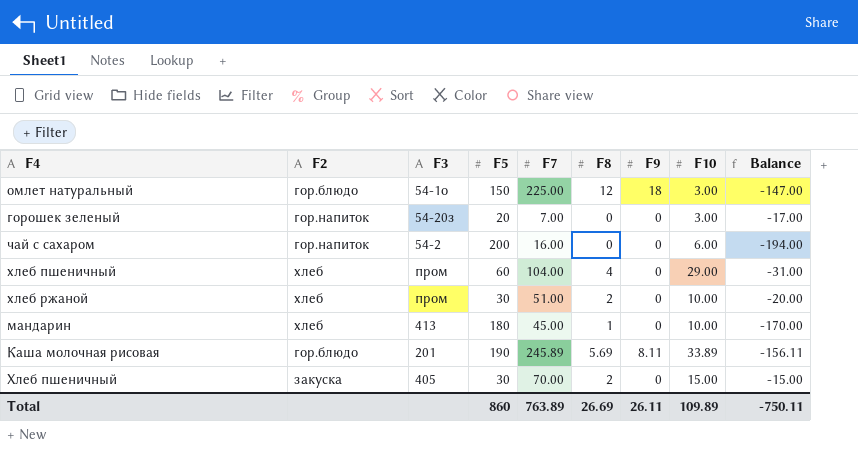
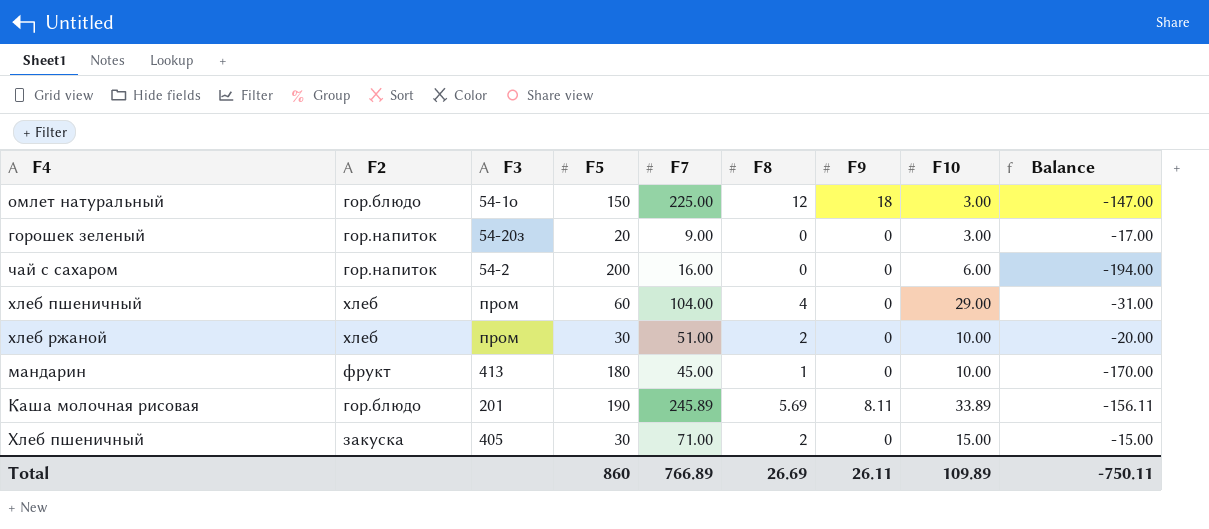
горошек зеленый | F7: 7.00 -> 9.00
мандарин | F2: хлеб -> фрукт
Хлеб пшеничный | F7: 70.00 -> 71.00
Total | F7: 763.89 -> 766.89

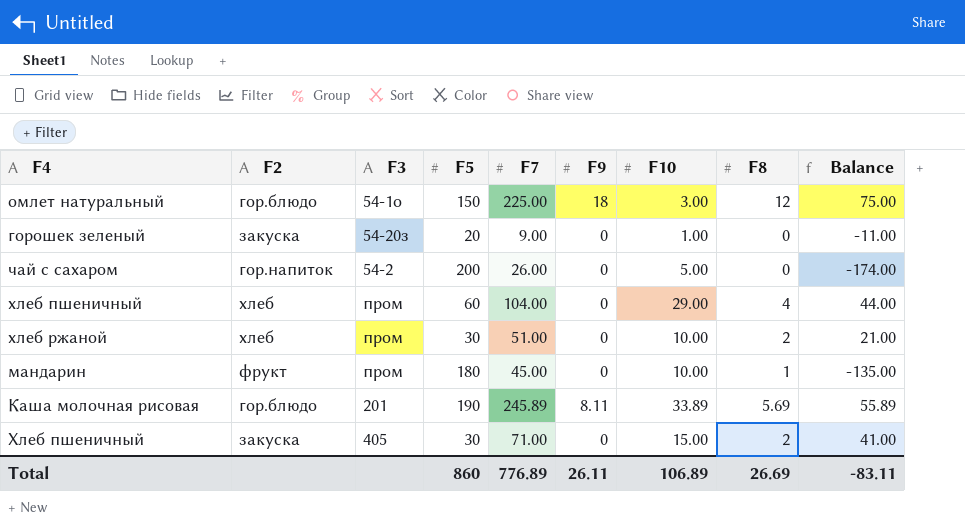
column F8 | position: 6 -> 8
column Balance | formula: [F10] - [F5] -> [F7] - [F5]
горошек зеленый | F2: гор.напиток -> закуска
горошек зеленый | F10: 3.00 -> 1.00
чай с сахаром | F7: 16.00 -> 26.00
чай с сахаром | F10: 6.00 -> 5.00
мандарин | F3: 413 -> пром
Total | F7: 766.89 -> 776.89
Total | F10: 109.89 -> 106.89
Total | Balance: -750.11 -> -83.11

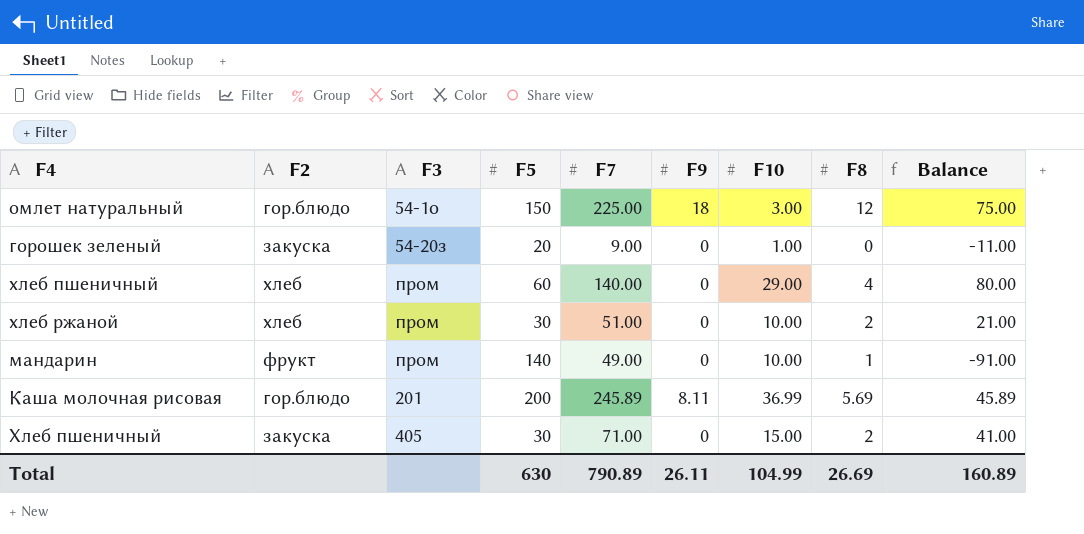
row чай с сахаром: гор.напиток | 54-2 | 200 | 26.00 | 0 | 5.00 | 0 | -174.00 -> none
хлеб пшеничный | F7: 104.00 -> 140.00
хлеб пшеничный | Balance: 44.00 -> 80.00
мандарин | F5: 180 -> 140
мандарин | F7: 45.00 -> 49.00
мандарин | Balance: -135.00 -> -91.00
Каша молочная рисовая | F5: 190 -> 200
Каша молочная рисовая | F10: 33.89 -> 36.99
Каша молочная рисовая | Balance: 55.89 -> 45.89
Total | F5: 860 -> 630
Total | F7: 776.89 -> 790.89
Total | F10: 106.89 -> 104.99
Total | Balance: -83.11 -> 160.89

